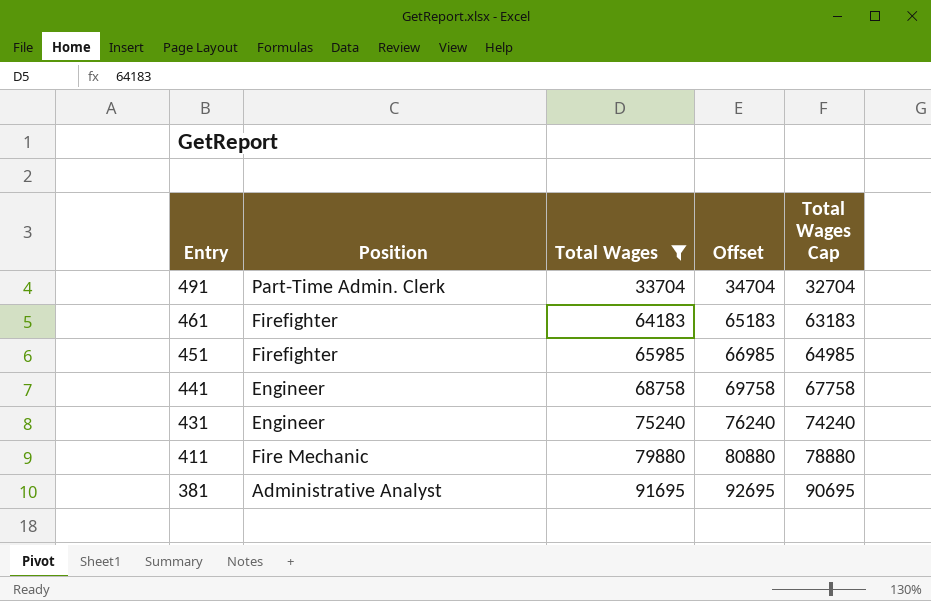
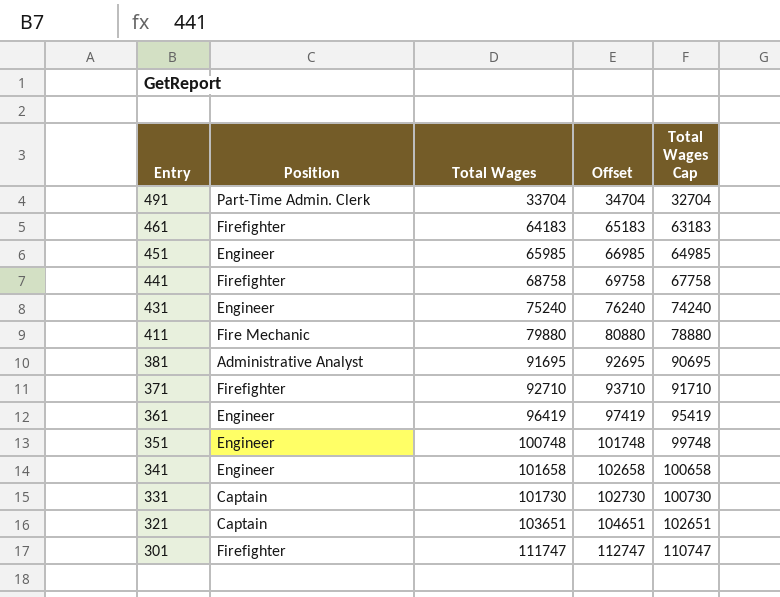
filter: Total Wages <= 91695 -> none
451 | Position: Firefighter -> Engineer
441 | Position: Engineer -> Firefighter

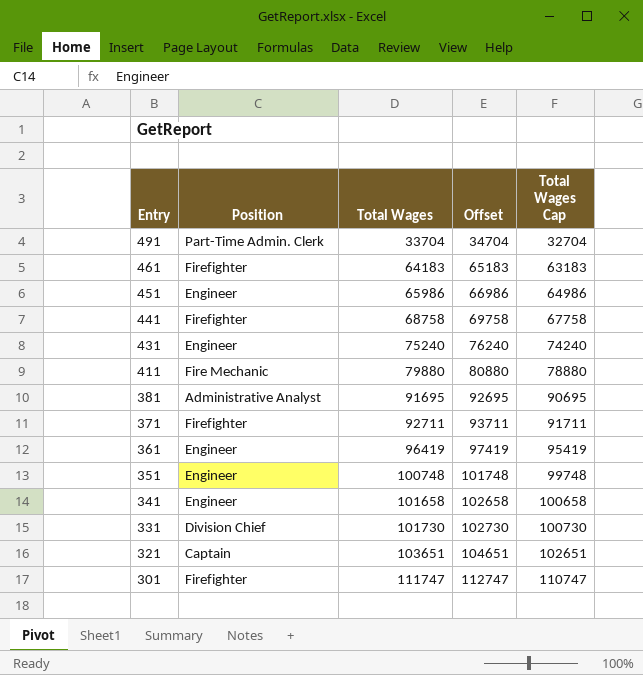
451 | Total Wages: 65985 -> 65986
451 | Offset: 66985 -> 66986
451 | Total Wages Cap: 64985 -> 64986
371 | Total Wages: 92710 -> 92711
371 | Offset: 93710 -> 93711
371 | Total Wages Cap: 91710 -> 91711
331 | Position: Captain -> Division Chief

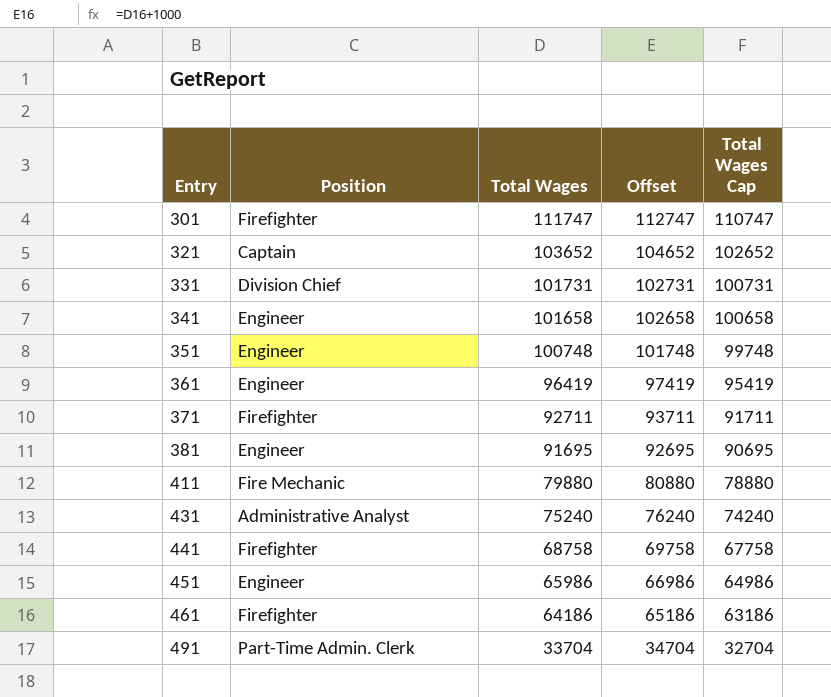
row order: Entry descending -> Entry ascending
321 | Total Wages: 103651 -> 103652
321 | Offset: 104651 -> 104652
321 | Total Wages Cap: 102651 -> 102652
331 | Total Wages: 101730 -> 101731
331 | Offset: 102730 -> 102731
331 | Total Wages Cap: 100730 -> 100731
381 | Position: Administrative Analyst -> Engineer
431 | Position: Engineer -> Administrative Analyst
461 | Total Wages: 64183 -> 64186
461 | Offset: 65183 -> 65186
461 | Total Wages Cap: 63183 -> 63186

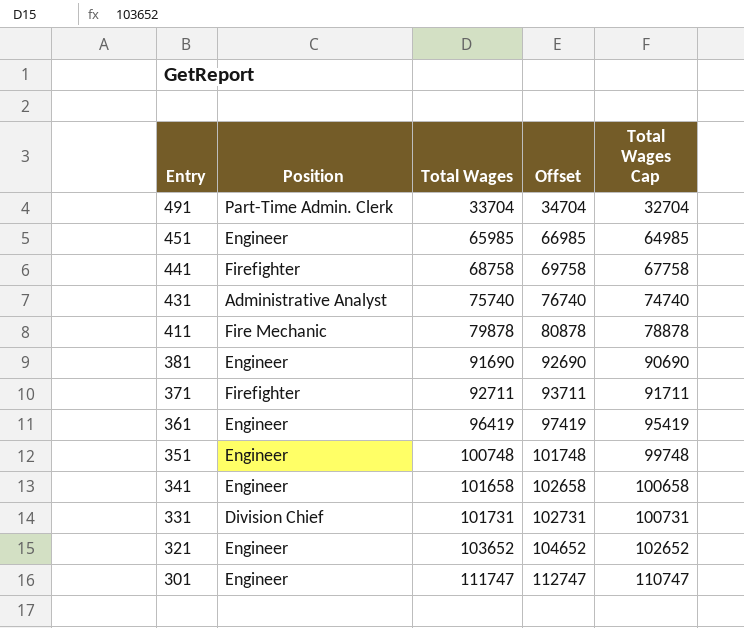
row order: Entry ascending -> Entry descending
row 461: Firefighter | 64186 | 65186 | 63186 -> none
451 | Total Wages: 65986 -> 65985
451 | Offset: 66986 -> 66985
451 | Total Wages Cap: 64986 -> 64985
431 | Total Wages: 75240 -> 75740
431 | Offset: 76240 -> 76740
431 | Total Wages Cap: 74240 -> 74740
411 | Total Wages: 79880 -> 79878
411 | Offset: 80880 -> 80878
411 | Total Wages Cap: 78880 -> 78878
381 | Total Wages: 91695 -> 91690
381 | Offset: 92695 -> 92690
381 | Total Wages Cap: 90695 -> 90690
321 | Position: Captain -> Engineer
301 | Position: Firefighter -> Engineer

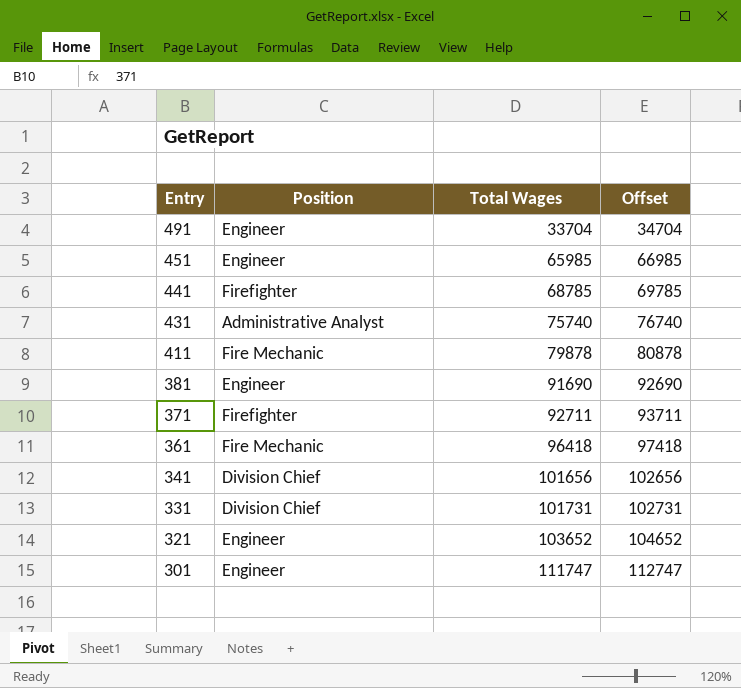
column Total Wages Cap | formula: [Total Wages] - 1000 -> none
row 351: Engineer | 100748 | 101748 | 99748 -> none
491 | Position: Part-Time Admin. Clerk -> Engineer
441 | Total Wages: 68758 -> 68785
441 | Offset: 69758 -> 69785
361 | Position: Engineer -> Fire Mechanic
361 | Total Wages: 96419 -> 96418
361 | Offset: 97419 -> 97418
341 | Position: Engineer -> Division Chief
341 | Total Wages: 101658 -> 101656
341 | Offset: 102658 -> 102656

